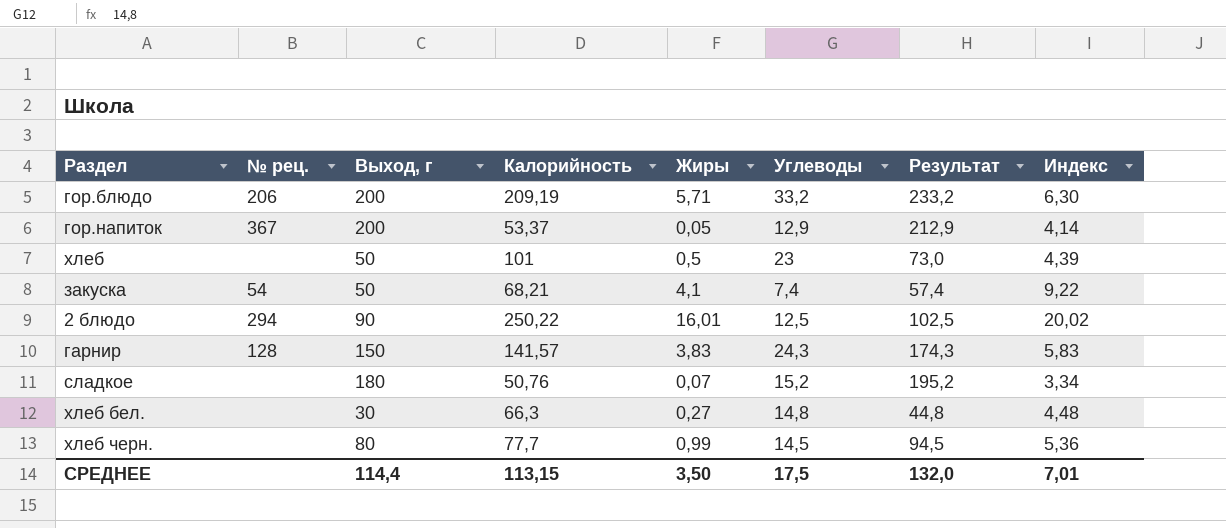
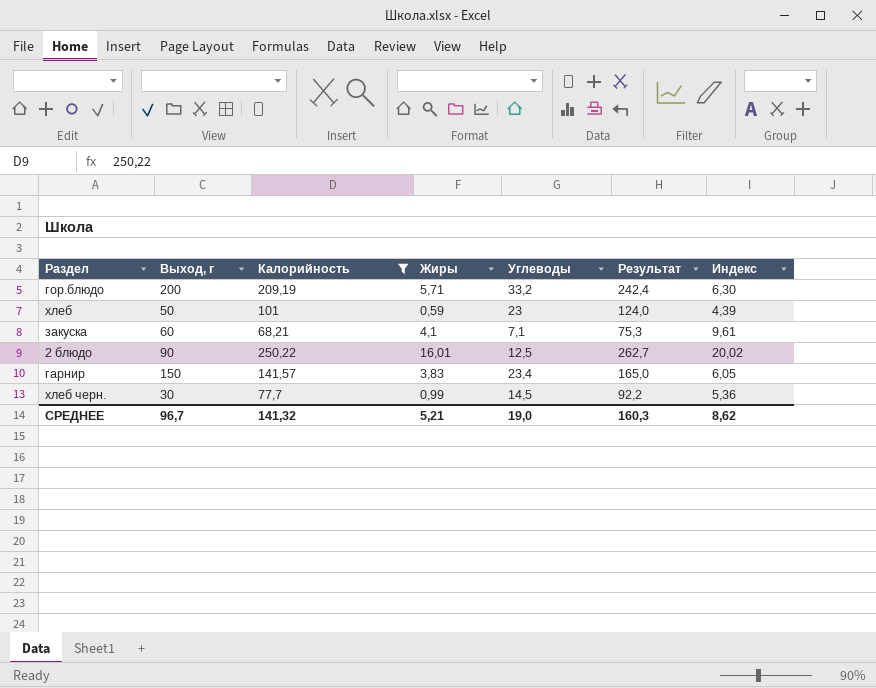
filter: none -> Калорийность >= 68,21
column № рец. | position: 2 -> none
column Результат | formula: [Выход, г] + [Углеводы] -> [Калорийность] + [Углеводы]
хлеб | Жиры: 0,5 -> 0,59
закуска | Выход, г: 50 -> 60
закуска | Углеводы: 7,4 -> 7,1
закуска | Индекс: 9,22 -> 9,61
гарнир | Углеводы: 24,3 -> 23,4
гарнир | Индекс: 5,83 -> 6,05
хлеб черн. | Выход, г: 80 -> 30
СРЕДНЕЕ | Выход, г: 114,4 -> 96,7
СРЕДНЕЕ | Калорийность: 113,15 -> 141,32
СРЕДНЕЕ | Жиры: 3,50 -> 5,21
СРЕДНЕЕ | Углеводы: 17,5 -> 19,0
СРЕДНЕЕ | Результат: 132,0 -> 160,3
СРЕДНЕЕ | Индекс: 7,01 -> 8,62

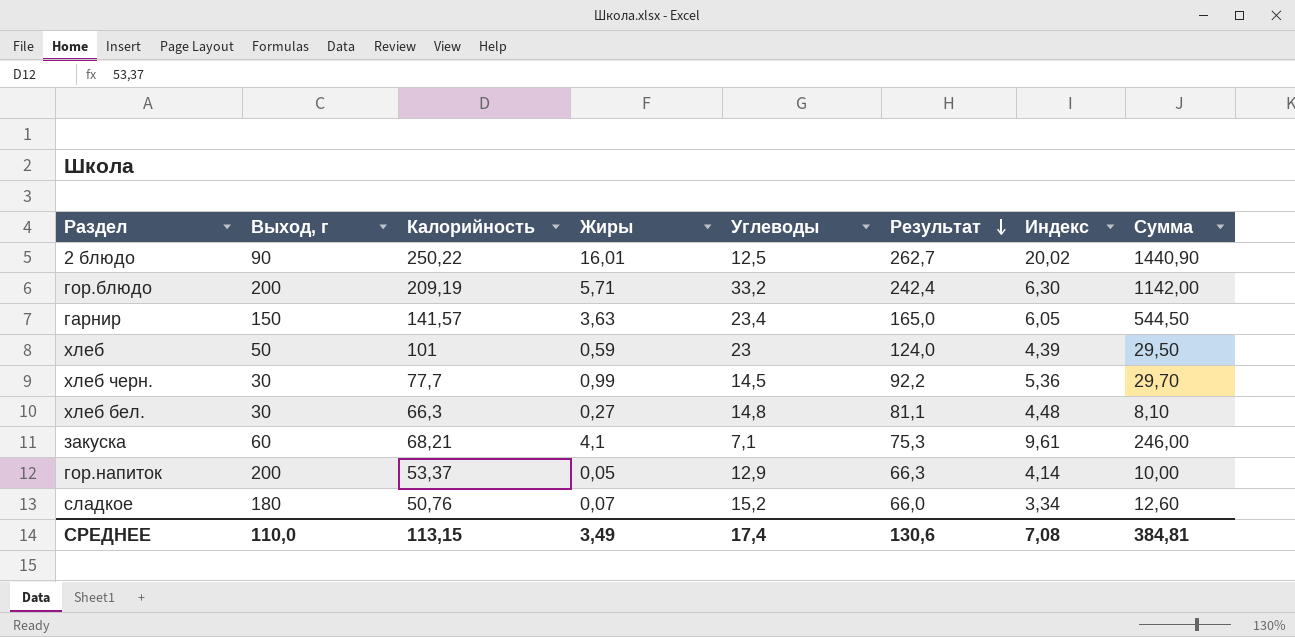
filter: Калорийность >= 68,21 -> none
row order: none -> Результат descending
column Сумма | formula: none -> [Выход, г] * [Жиры]
гарнир | Жиры: 3,83 -> 3,63
СРЕДНЕЕ | Выход, г: 96,7 -> 110,0
СРЕДНЕЕ | Калорийность: 141,32 -> 113,15
СРЕДНЕЕ | Жиры: 5,21 -> 3,49
СРЕДНЕЕ | Углеводы: 19,0 -> 17,4
СРЕДНЕЕ | Результат: 160,3 -> 130,6
СРЕДНЕЕ | Индекс: 8,62 -> 7,08

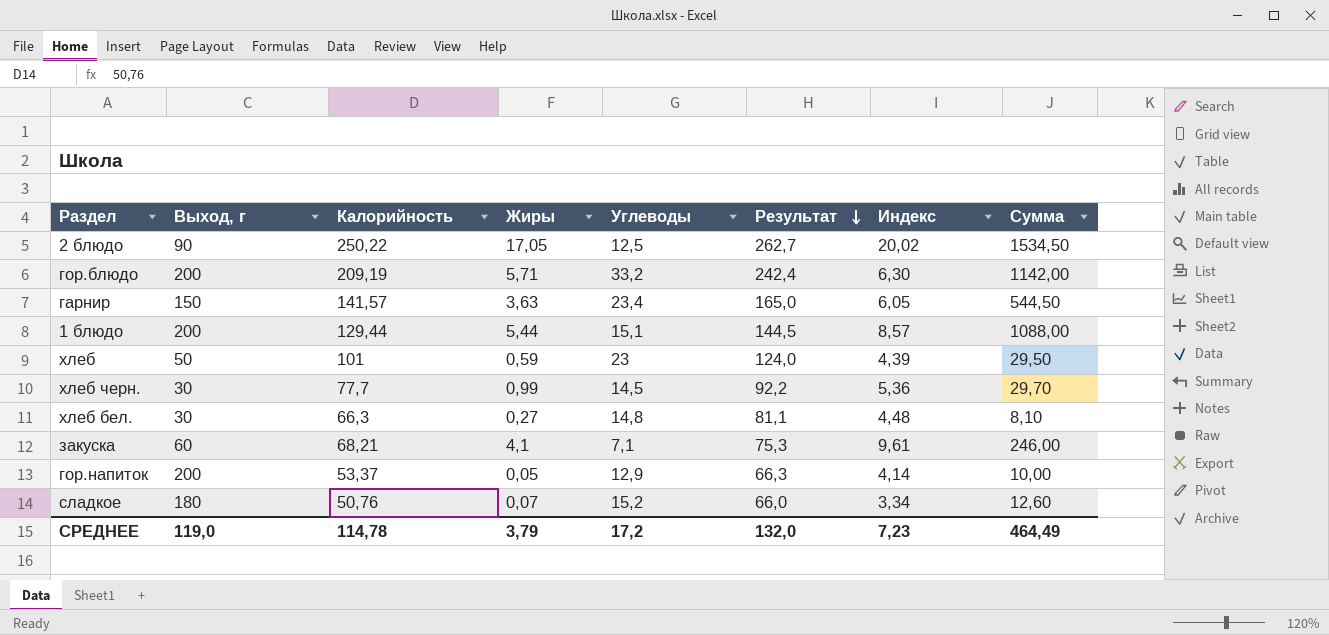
2 блюдо | Жиры: 16,01 -> 17,05
2 блюдо | Сумма: 1440,90 -> 1534,50
row 1 блюдо: none -> 200 | 129,44 | 5,44 | 15,1 | 144,5 | 8,57 | 1088,00
СРЕДНЕЕ | Выход, г: 110,0 -> 119,0
СРЕДНЕЕ | Калорийность: 113,15 -> 114,78
СРЕДНЕЕ | Жиры: 3,49 -> 3,79
СРЕДНЕЕ | Углеводы: 17,4 -> 17,2
СРЕДНЕЕ | Результат: 130,6 -> 132,0
СРЕДНЕЕ | Индекс: 7,08 -> 7,23
СРЕДНЕЕ | Сумма: 384,81 -> 464,49

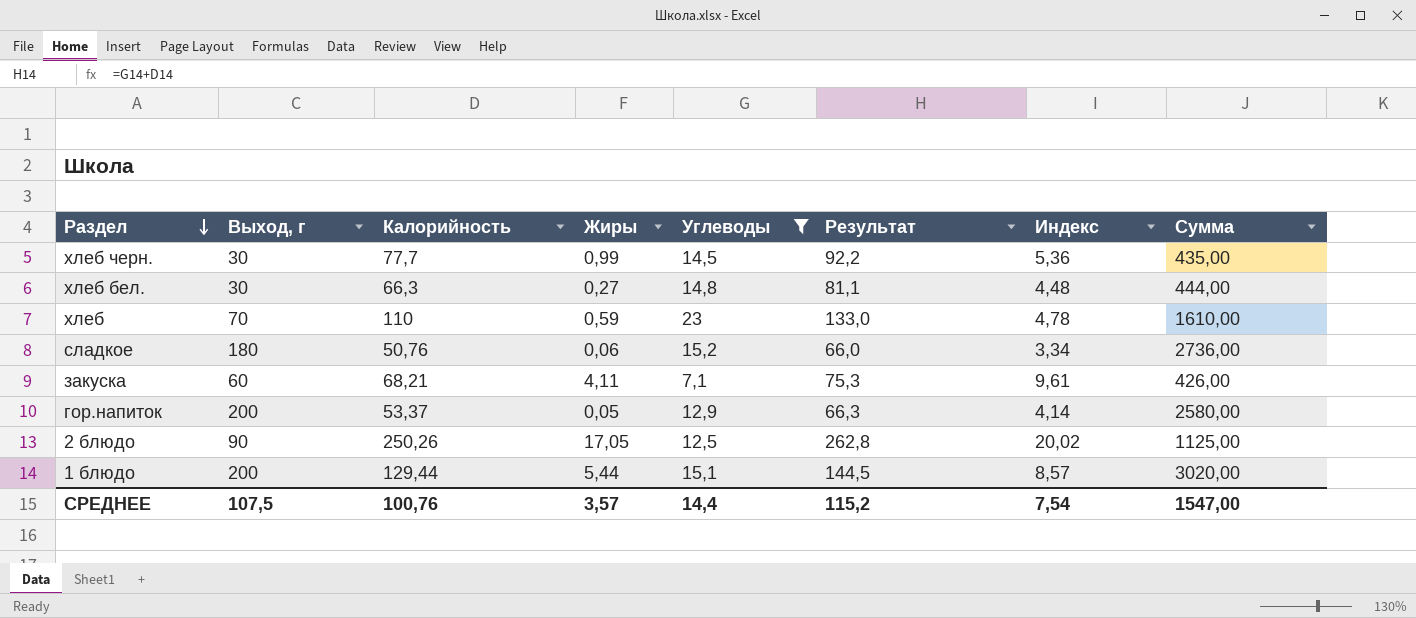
filter: none -> Углеводы <= 23
row order: Результат descending -> Раздел descending
column Сумма | formula: [Выход, г] * [Жиры] -> [Выход, г] * [Углеводы]
хлеб | Выход, г: 50 -> 70
хлеб | Калорийность: 101 -> 110
хлеб | Результат: 124,0 -> 133,0
хлеб | Индекс: 4,39 -> 4,78
сладкое | Жиры: 0,07 -> 0,06
закуска | Жиры: 4,1 -> 4,11
2 блюдо | Калорийность: 250,22 -> 250,26
2 блюдо | Результат: 262,7 -> 262,8
СРЕДНЕЕ | Выход, г: 119,0 -> 107,5
СРЕДНЕЕ | Калорийность: 114,78 -> 100,76
СРЕДНЕЕ | Жиры: 3,79 -> 3,57
СРЕДНЕЕ | Углеводы: 17,2 -> 14,4
СРЕДНЕЕ | Результат: 132,0 -> 115,2
СРЕДНЕЕ | Индекс: 7,23 -> 7,54
СРЕДНЕЕ | Сумма: 464,49 -> 1547,00

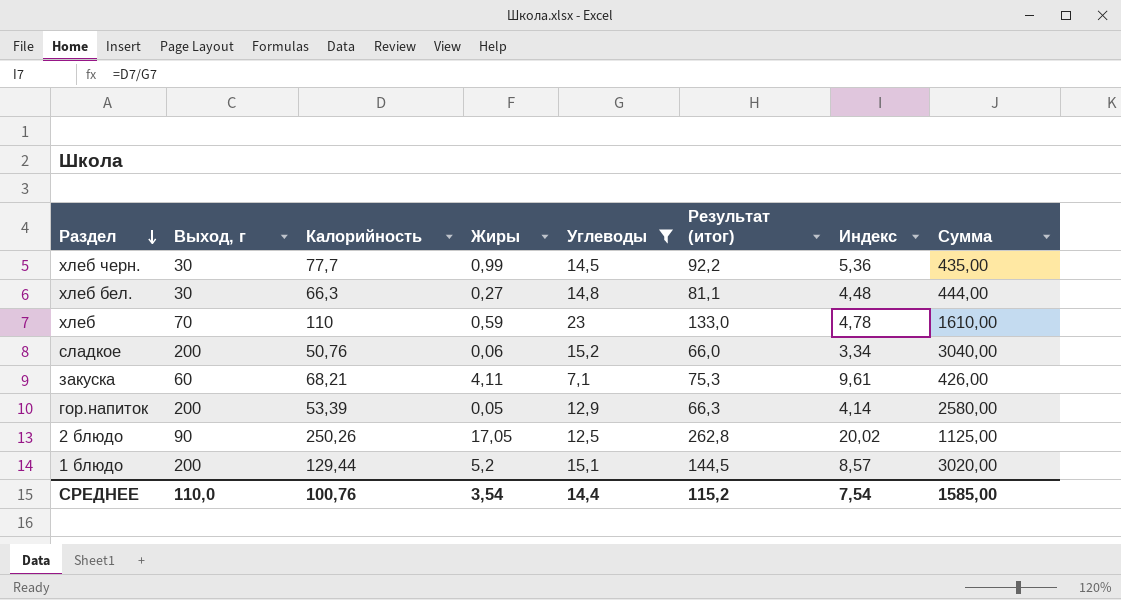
column name: Результат -> Результат (итог)
сладкое | Выход, г: 180 -> 200
сладкое | Сумма: 2736,00 -> 3040,00
гор.напиток | Калорийность: 53,37 -> 53,39
1 блюдо | Жиры: 5,44 -> 5,2
СРЕДНЕЕ | Выход, г: 107,5 -> 110,0
СРЕДНЕЕ | Жиры: 3,57 -> 3,54
СРЕДНЕЕ | Сумма: 1547,00 -> 1585,00

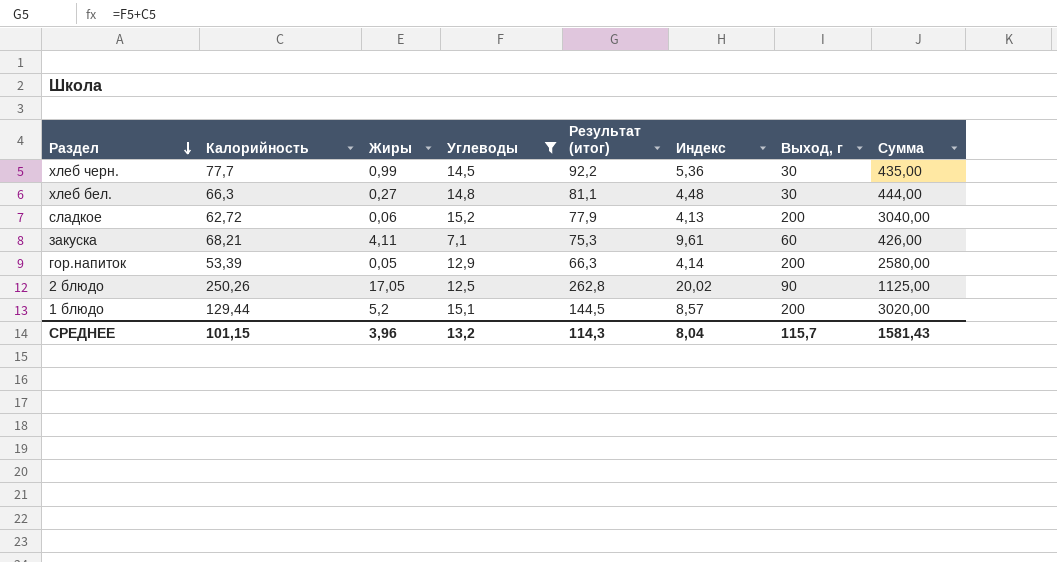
column Выход, г | position: 2 -> 7
row хлеб: 70 | 110 | 0,59 | 23 | 133,0 | 4,78 | 1610,00 -> none
сладкое | Калорийность: 50,76 -> 62,72
сладкое | Результат (итог): 66,0 -> 77,9
сладкое | Индекс: 3,34 -> 4,13
СРЕДНЕЕ | Калорийность: 100,76 -> 101,15
СРЕДНЕЕ | Жиры: 3,54 -> 3,96
СРЕДНЕЕ | Углеводы: 14,4 -> 13,2
СРЕДНЕЕ | Результат (итог): 115,2 -> 114,3
СРЕДНЕЕ | Индекс: 7,54 -> 8,04
СРЕДНЕЕ | Выход, г: 110,0 -> 115,7
СРЕДНЕЕ | Сумма: 1585,00 -> 1581,43

